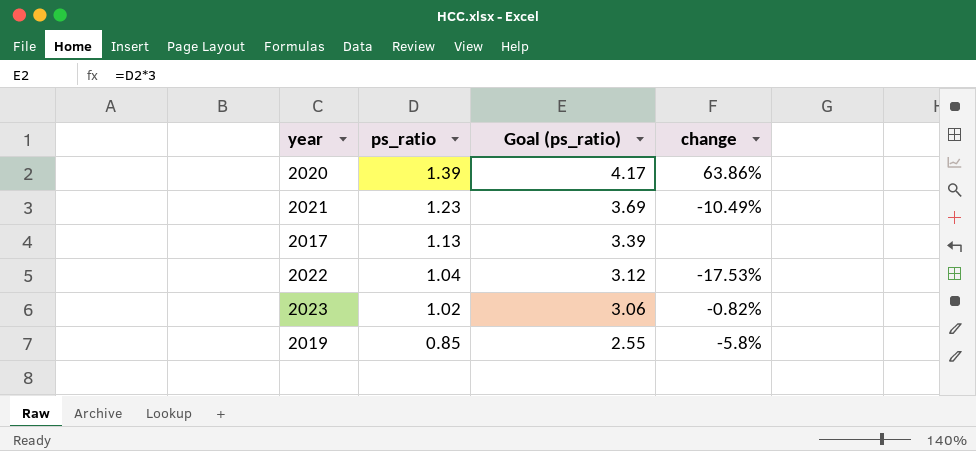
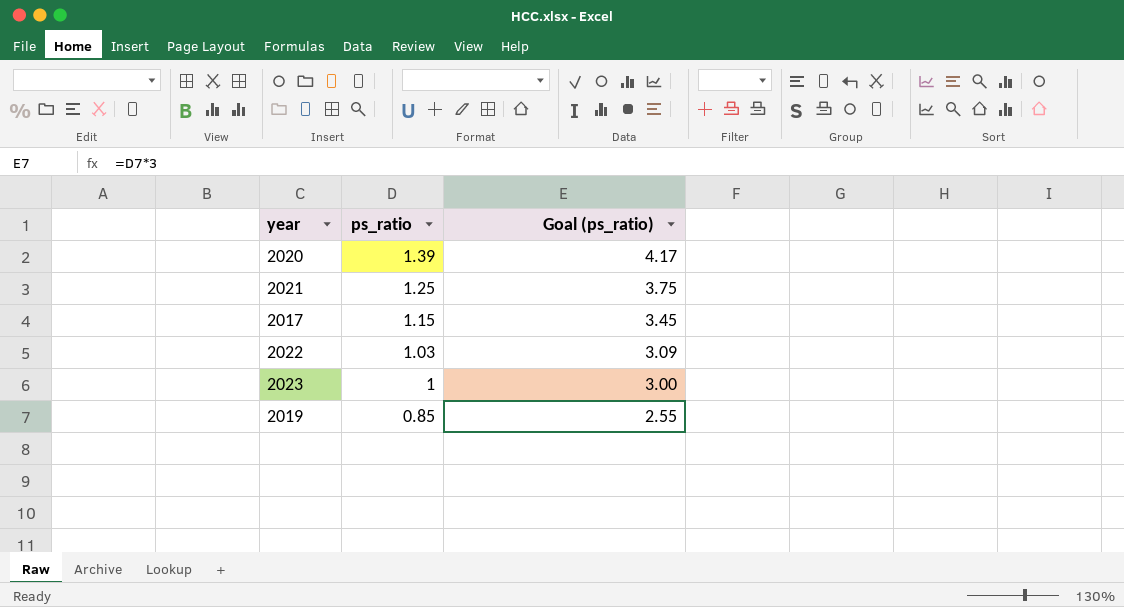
column change | position: 4 -> none
2021 | ps_ratio: 1.23 -> 1.25
2021 | Goal (ps_ratio): 3.69 -> 3.75
2017 | ps_ratio: 1.13 -> 1.15
2017 | Goal (ps_ratio): 3.39 -> 3.45
2022 | ps_ratio: 1.04 -> 1.03
2022 | Goal (ps_ratio): 3.12 -> 3.09
2023 | ps_ratio: 1.02 -> 1
2023 | Goal (ps_ratio): 3.06 -> 3.00

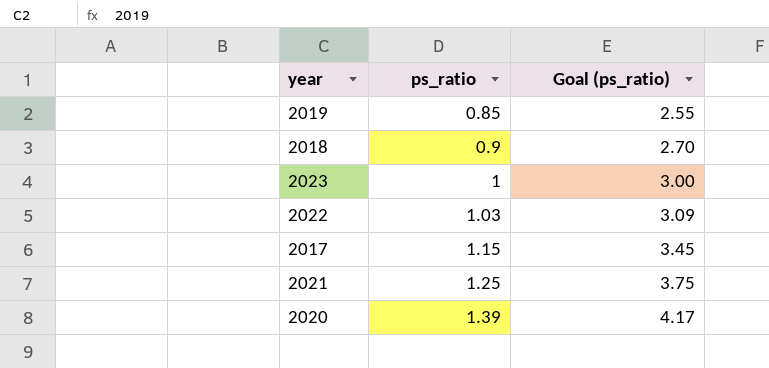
row order: ps_ratio descending -> ps_ratio ascending
row 2018: none -> 0.9 | 2.70

